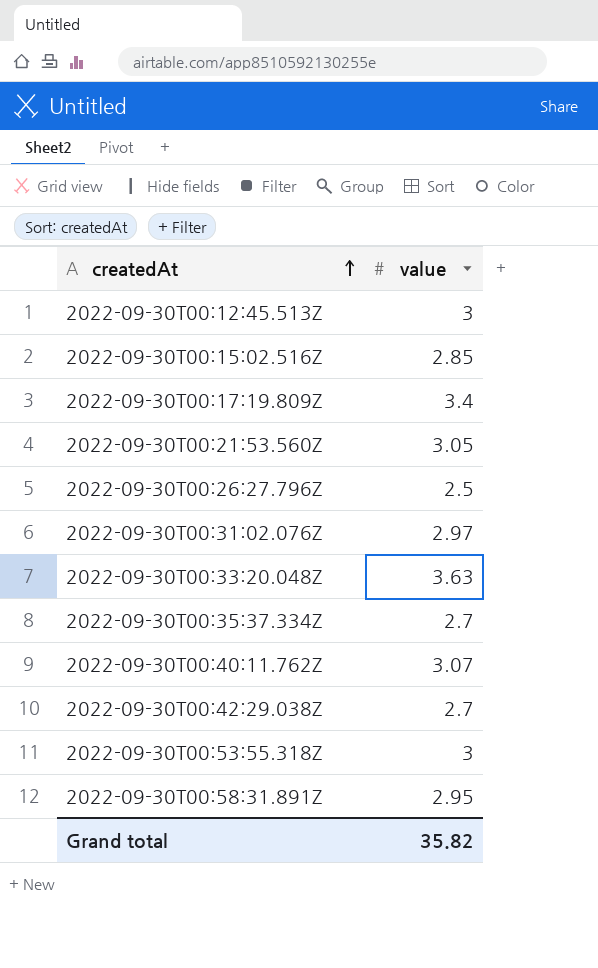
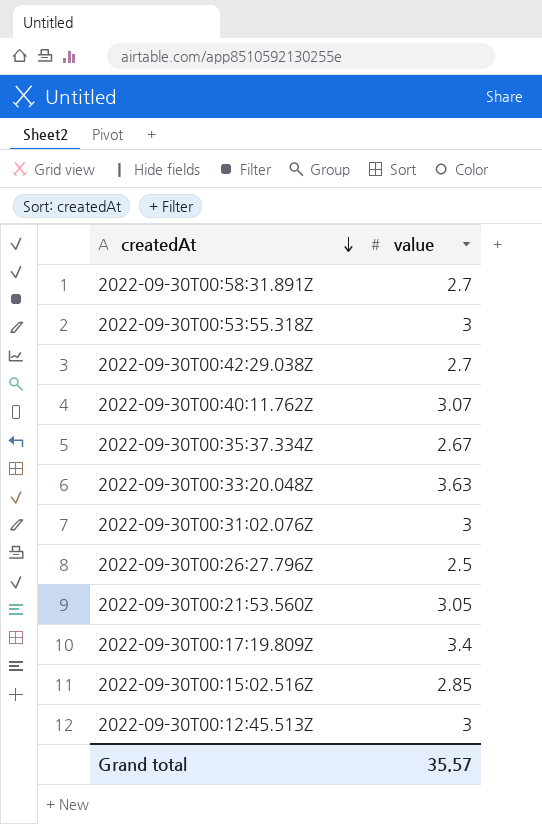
row order: createdAt ascending -> createdAt descending
2022-09-30T00:58:31.891Z | value: 2.95 -> 2.7
2022-09-30T00:35:37.334Z | value: 2.7 -> 2.67
2022-09-30T00:31:02.076Z | value: 2.97 -> 3
Grand total | value: 35.82 -> 35.57

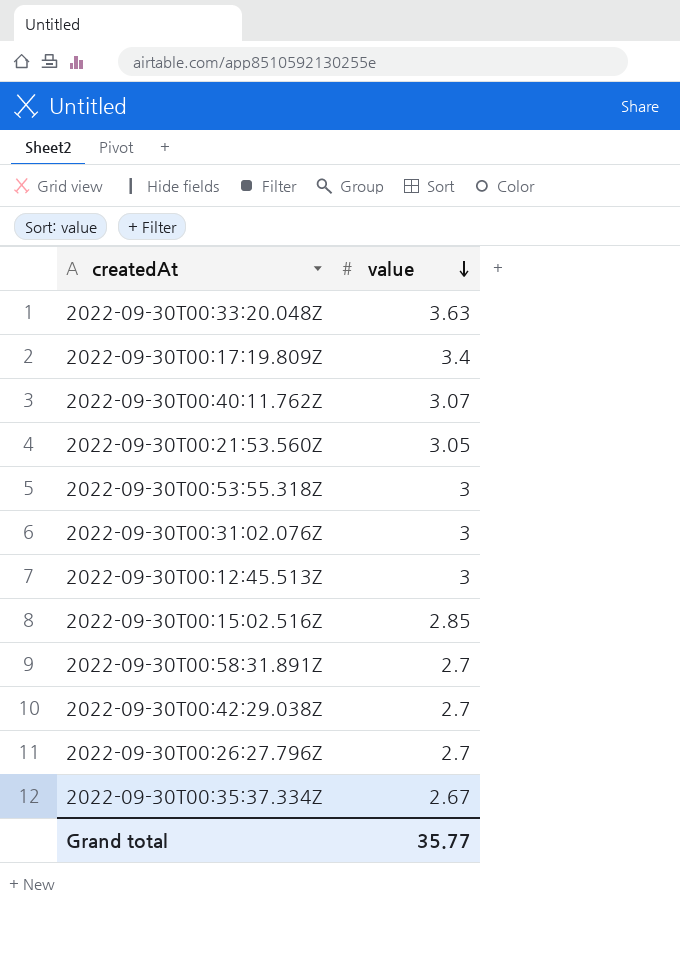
row order: createdAt descending -> value descending
2022-09-30T00:26:27.796Z | value: 2.5 -> 2.7
Grand total | value: 35.57 -> 35.77

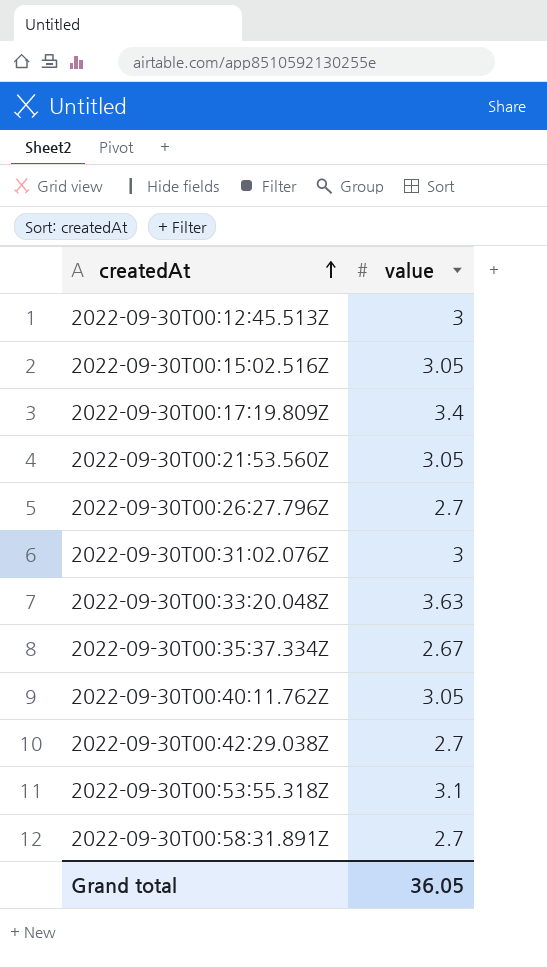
row order: value descending -> createdAt ascending
2022-09-30T00:15:02.516Z | value: 2.85 -> 3.05
2022-09-30T00:40:11.762Z | value: 3.07 -> 3.05
2022-09-30T00:53:55.318Z | value: 3 -> 3.1
Grand total | value: 35.77 -> 36.05

